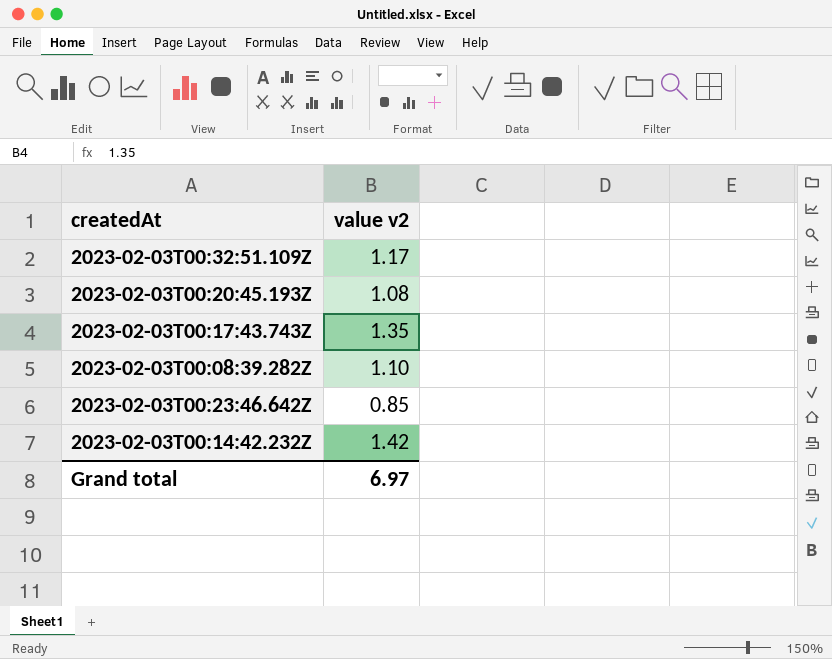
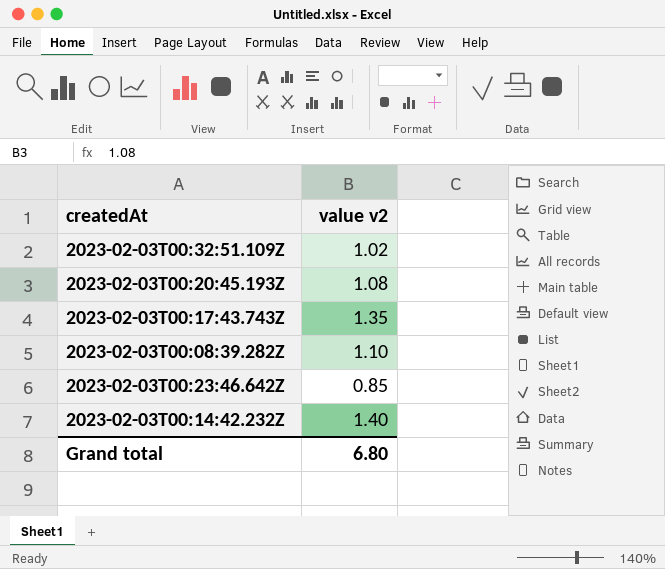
2023-02-03T00:32:51.109Z | value v2: 1.17 -> 1.02
2023-02-03T00:14:42.232Z | value v2: 1.42 -> 1.40
Grand total | value v2: 6.97 -> 6.80

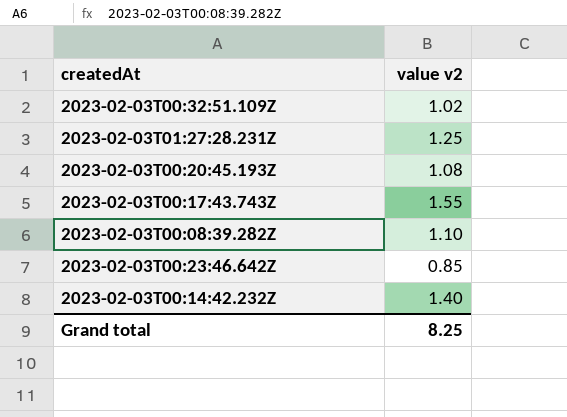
row 2023-02-03T01:27:28.231Z: none -> 1.25
2023-02-03T00:17:43.743Z | value v2: 1.35 -> 1.55
Grand total | value v2: 6.80 -> 8.25

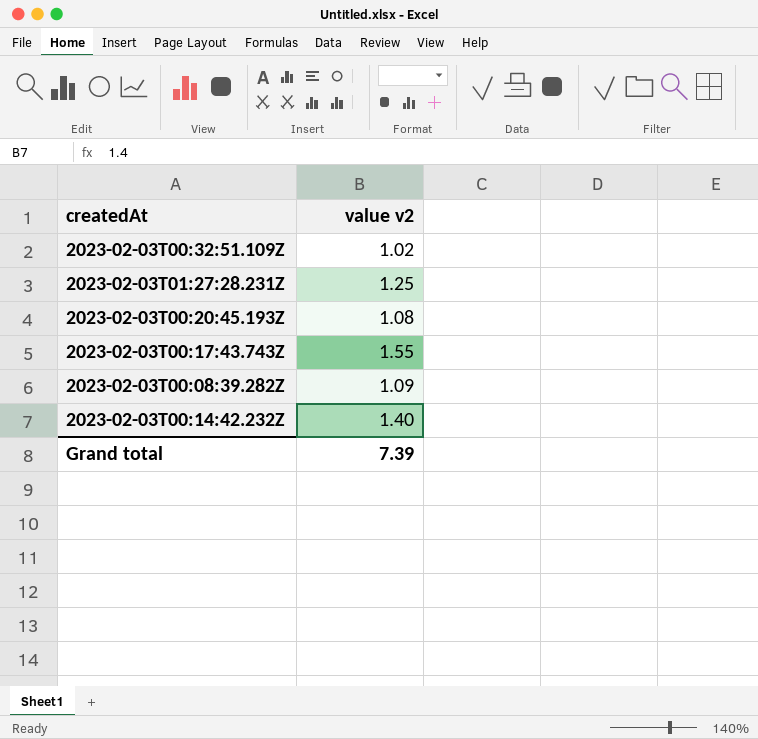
row 2023-02-03T00:23:46.642Z: 0.85 -> none
2023-02-03T00:08:39.282Z | value v2: 1.10 -> 1.09
Grand total | value v2: 8.25 -> 7.39

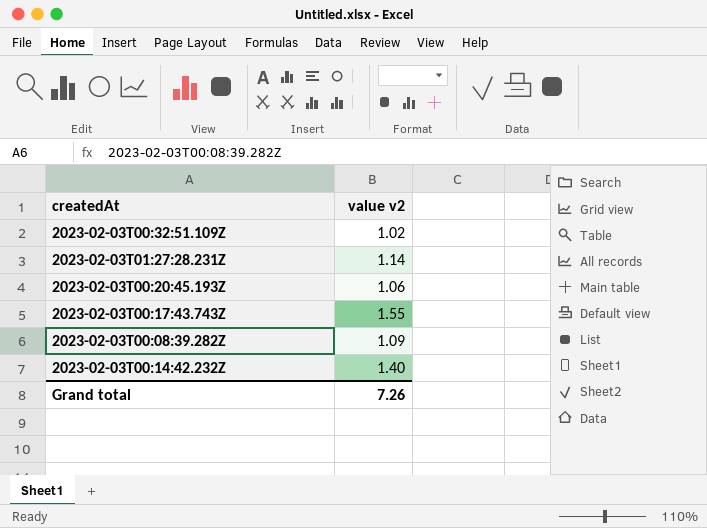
2023-02-03T01:27:28.231Z | value v2: 1.25 -> 1.14
2023-02-03T00:20:45.193Z | value v2: 1.08 -> 1.06
Grand total | value v2: 7.39 -> 7.26

